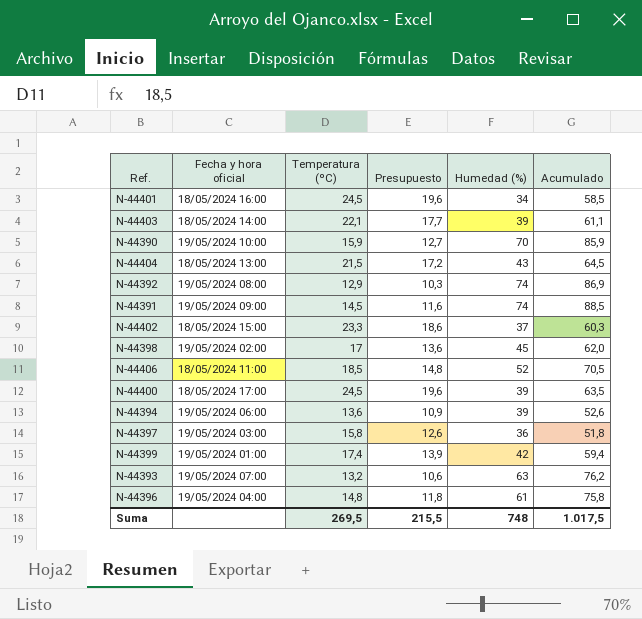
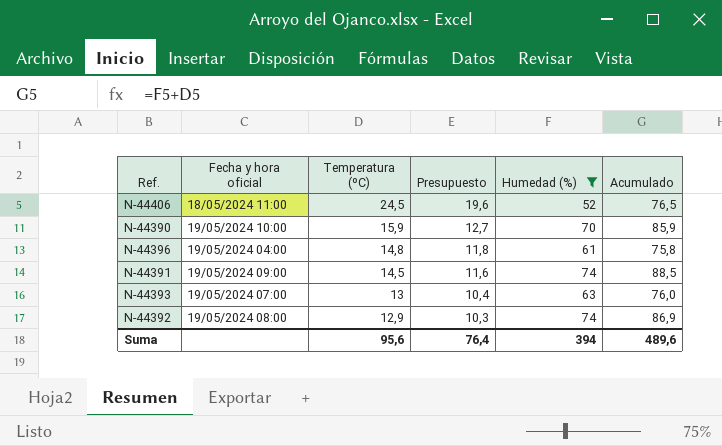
filter: none -> Humedad (%) >= 52
row order: none -> Temperatura (ºC) descending
N-44406 | Temperatura (ºC): 18,5 -> 24,5
N-44406 | Presupuesto: 14,8 -> 19,6
N-44406 | Acumulado: 70,5 -> 76,5
N-44393 | Temperatura (ºC): 13,2 -> 13
N-44393 | Presupuesto: 10,6 -> 10,4
N-44393 | Acumulado: 76,2 -> 76,0
Suma | Temperatura (ºC): 269,5 -> 95,6
Suma | Presupuesto: 215,5 -> 76,4
Suma | Humedad (%): 748 -> 394
Suma | Acumulado: 1.017,5 -> 489,6

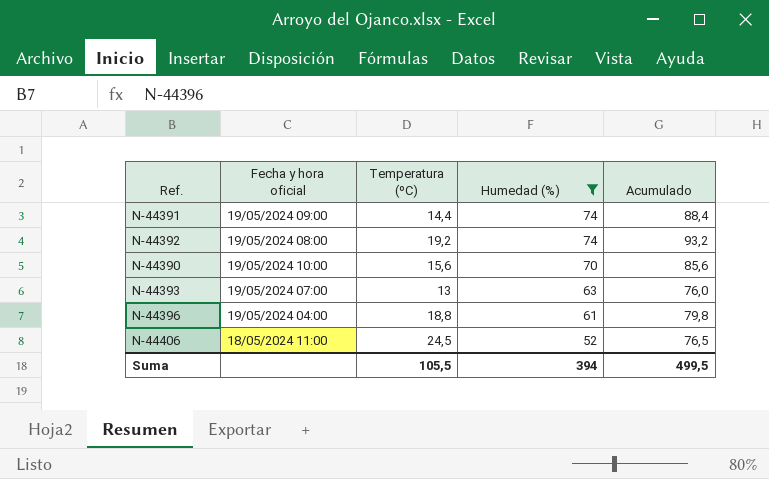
row order: Temperatura (ºC) descending -> Humedad (%) descending
column Presupuesto | formula: [Temperatura (ºC)] * 0,8 -> none
N-44391 | Temperatura (ºC): 14,5 -> 14,4
N-44391 | Acumulado: 88,5 -> 88,4
N-44392 | Temperatura (ºC): 12,9 -> 19,2
N-44392 | Acumulado: 86,9 -> 93,2
N-44390 | Temperatura (ºC): 15,9 -> 15,6
N-44390 | Acumulado: 85,9 -> 85,6
N-44396 | Temperatura (ºC): 14,8 -> 18,8
N-44396 | Acumulado: 75,8 -> 79,8
Suma | Temperatura (ºC): 95,6 -> 105,5
Suma | Acumulado: 489,6 -> 499,5

